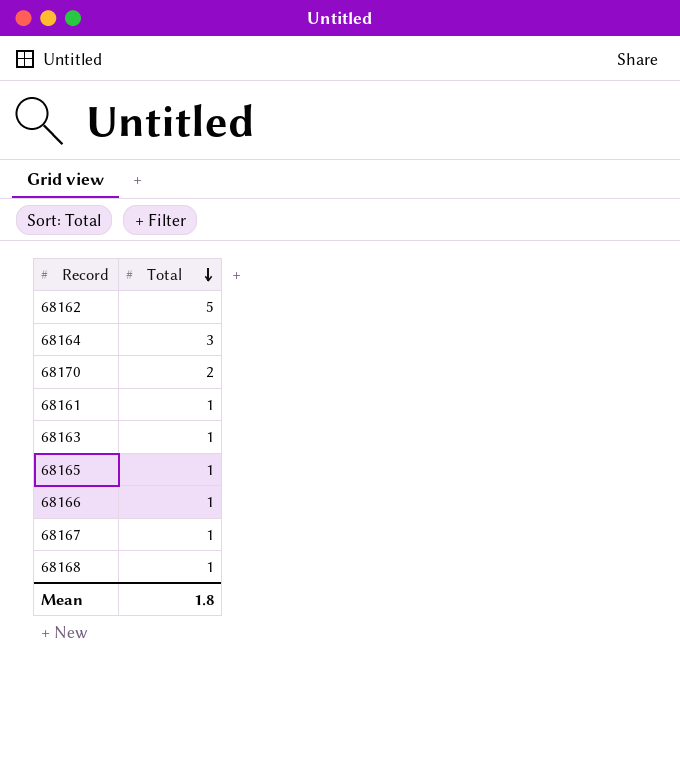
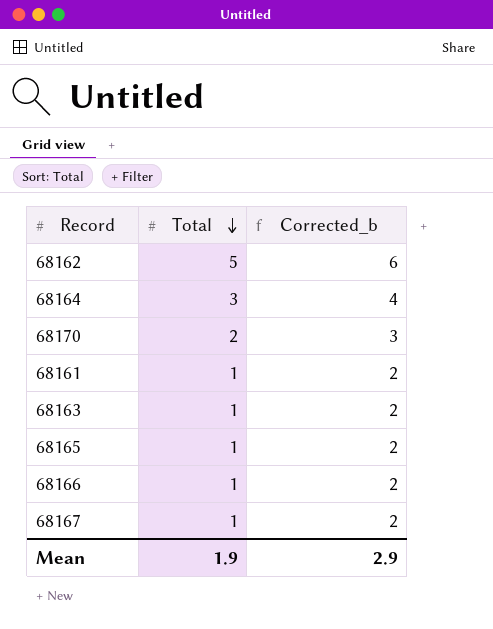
column Corrected_b | formula: none -> [Total] + 1
row 68168: 1 -> none
Mean | Total: 1.8 -> 1.9

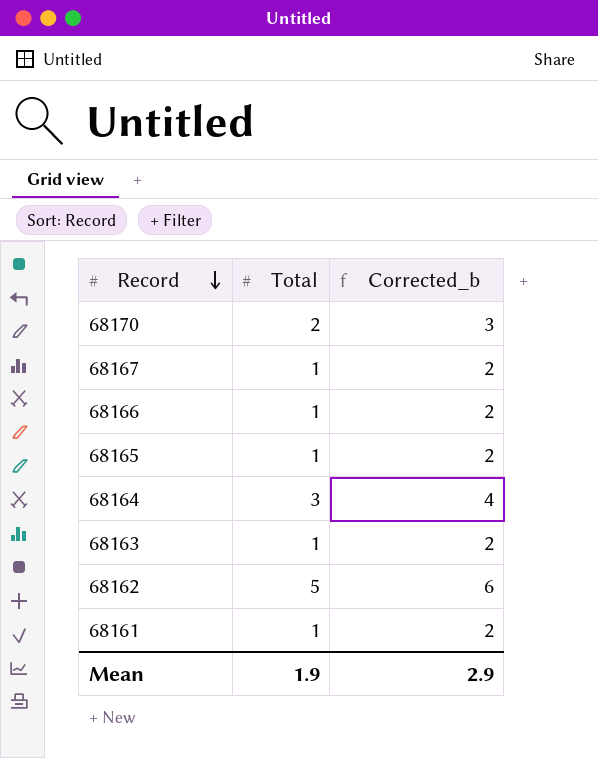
row order: Total descending -> Record descending

